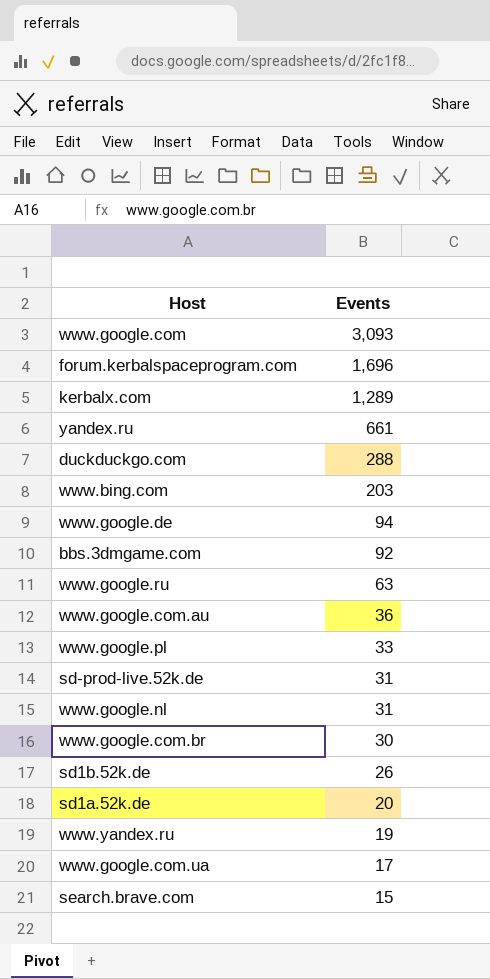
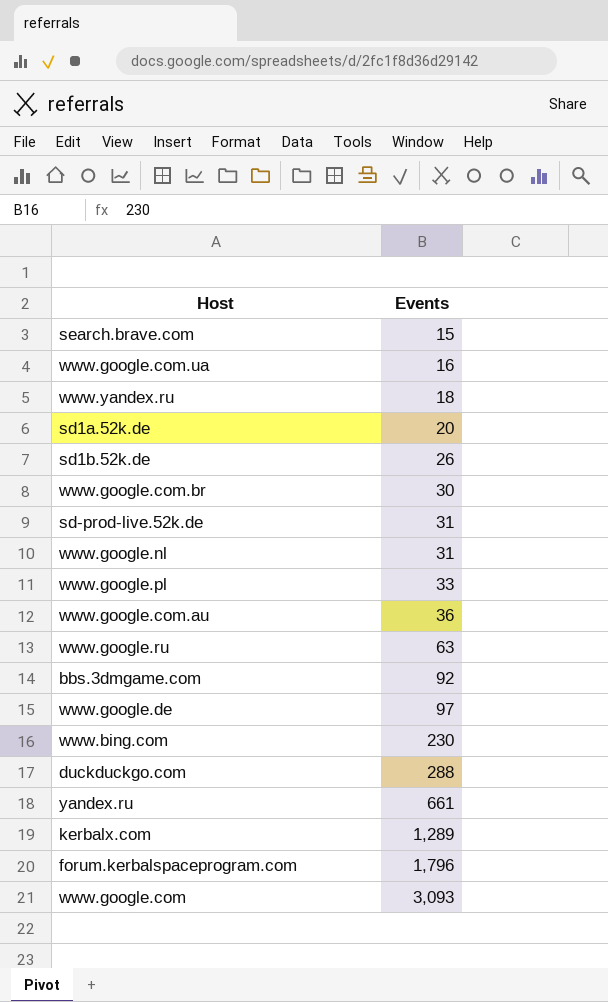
row order: Events descending -> Events ascending
www.google.com.ua | Events: 17 -> 16
www.yandex.ru | Events: 19 -> 18
www.google.de | Events: 94 -> 97
www.bing.com | Events: 203 -> 230
forum.kerbalspaceprogram.com | Events: 1,696 -> 1,796

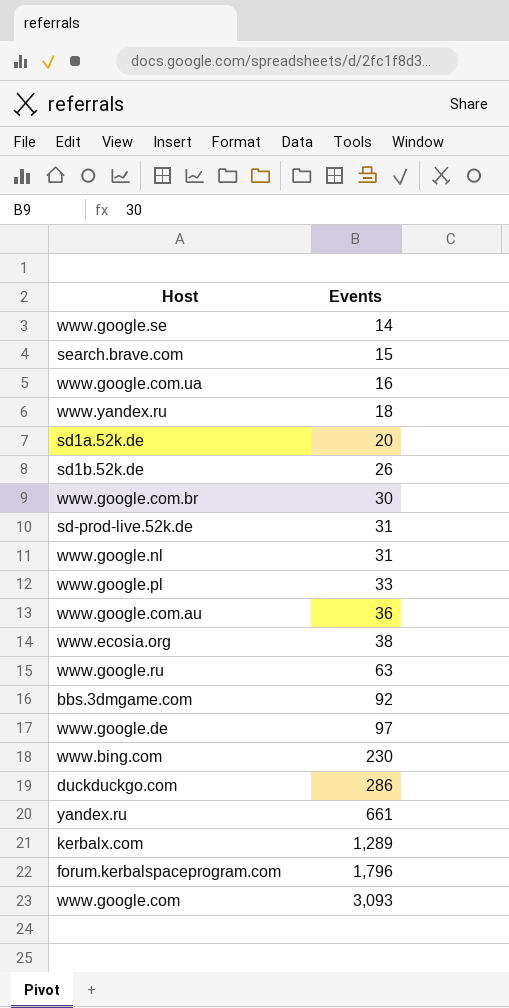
row www.google.se: none -> 14
row www.ecosia.org: none -> 38
duckduckgo.com | Events: 288 -> 286

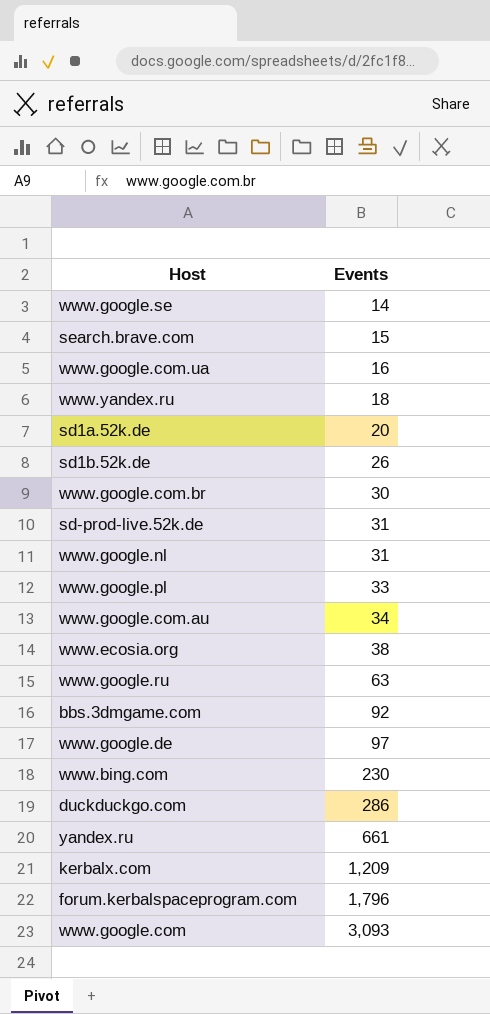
www.google.com.au | Events: 36 -> 34
kerbalx.com | Events: 1,289 -> 1,209

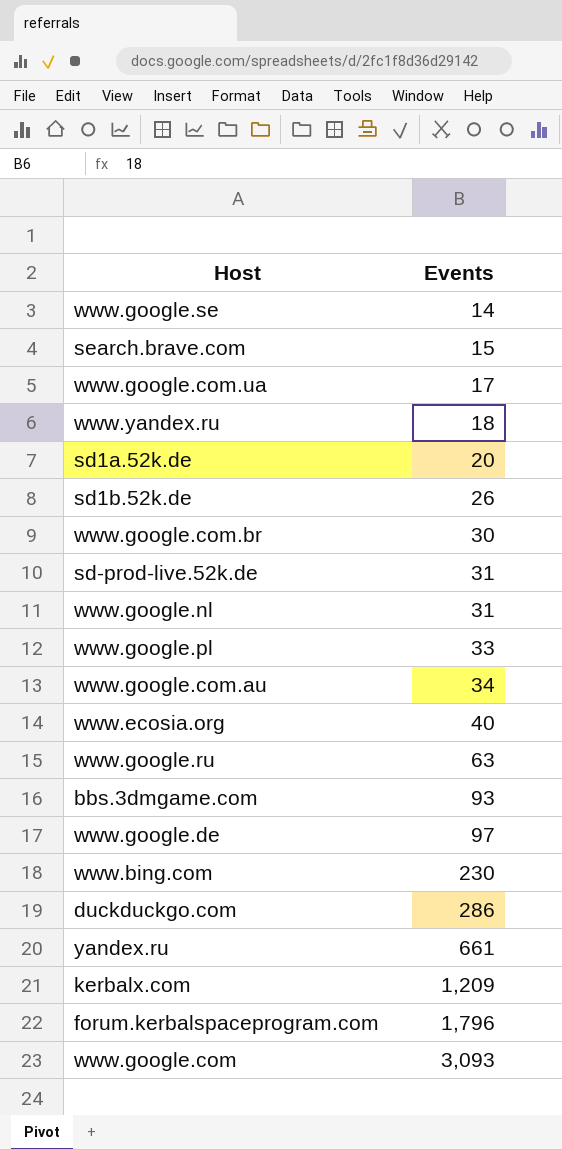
www.google.com.ua | Events: 16 -> 17
www.ecosia.org | Events: 38 -> 40
bbs.3dmgame.com | Events: 92 -> 93

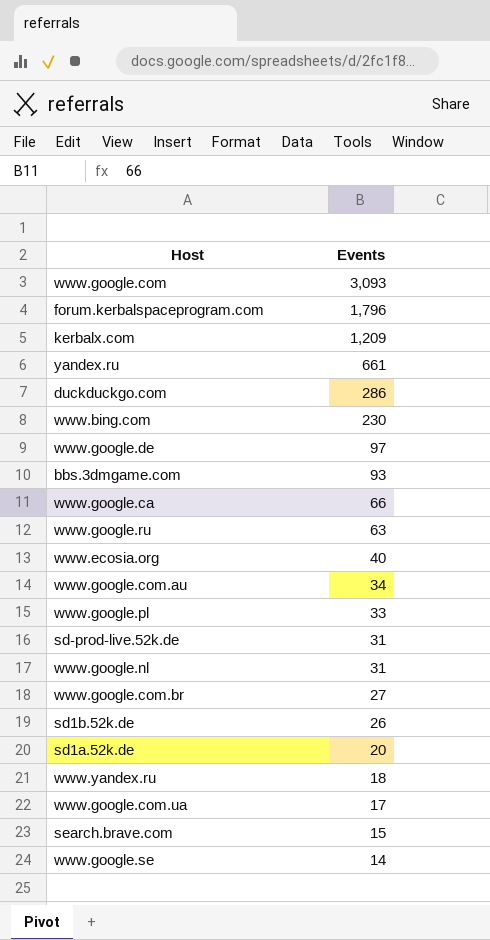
row order: Events ascending -> Events descending
row www.google.ca: none -> 66
www.google.com.br | Events: 30 -> 27

